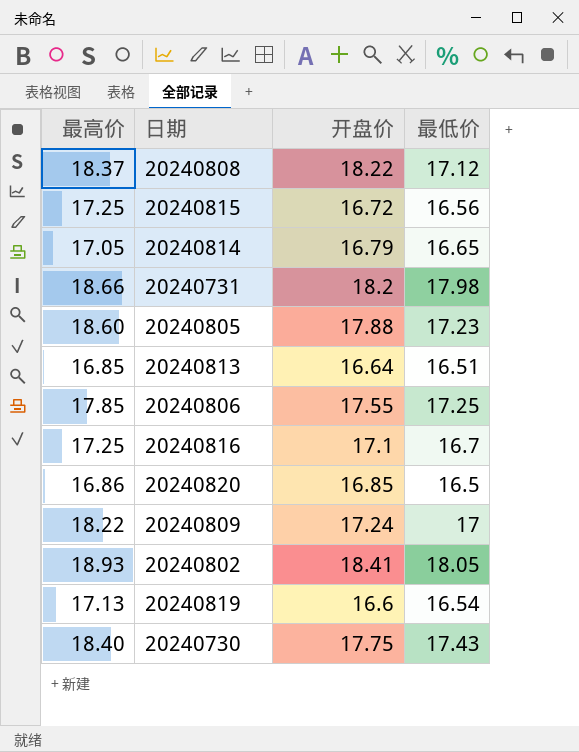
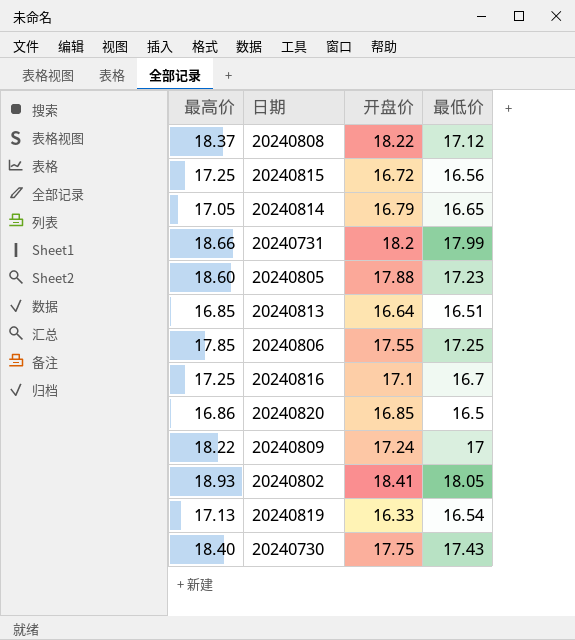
20240731 | 最低价: 17.98 -> 17.99
20240819 | 开盘价: 16.6 -> 16.33

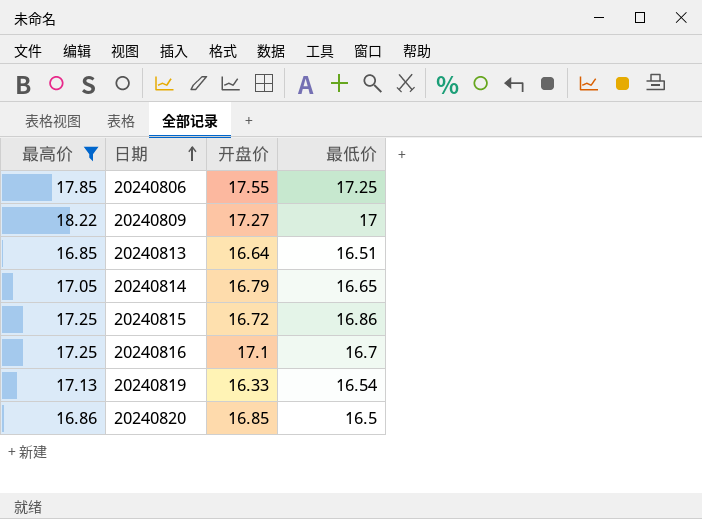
filter: none -> 最高价 <= 18.22
row order: none -> 日期 ascending
20240809 | 开盘价: 17.24 -> 17.27
20240815 | 最低价: 16.56 -> 16.86

